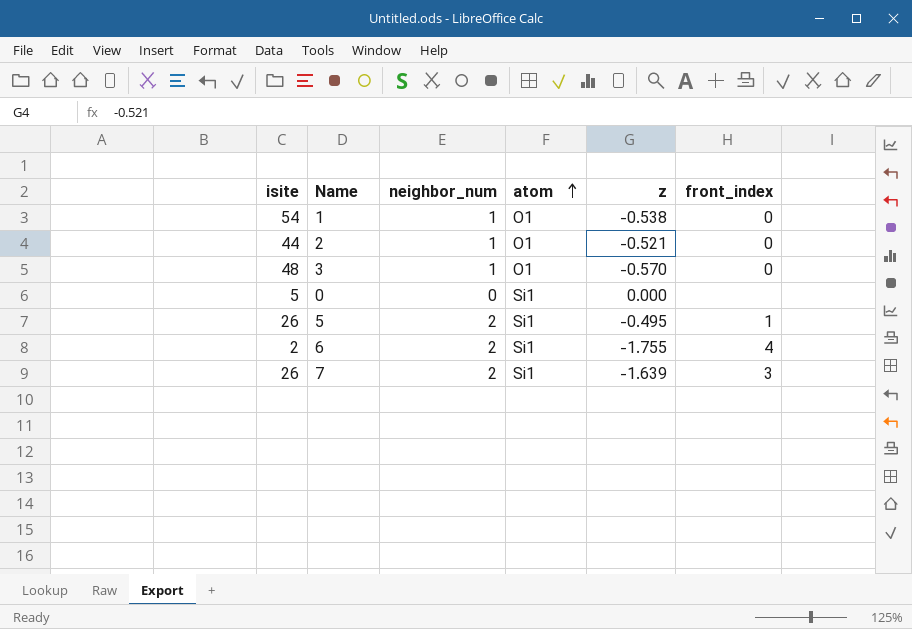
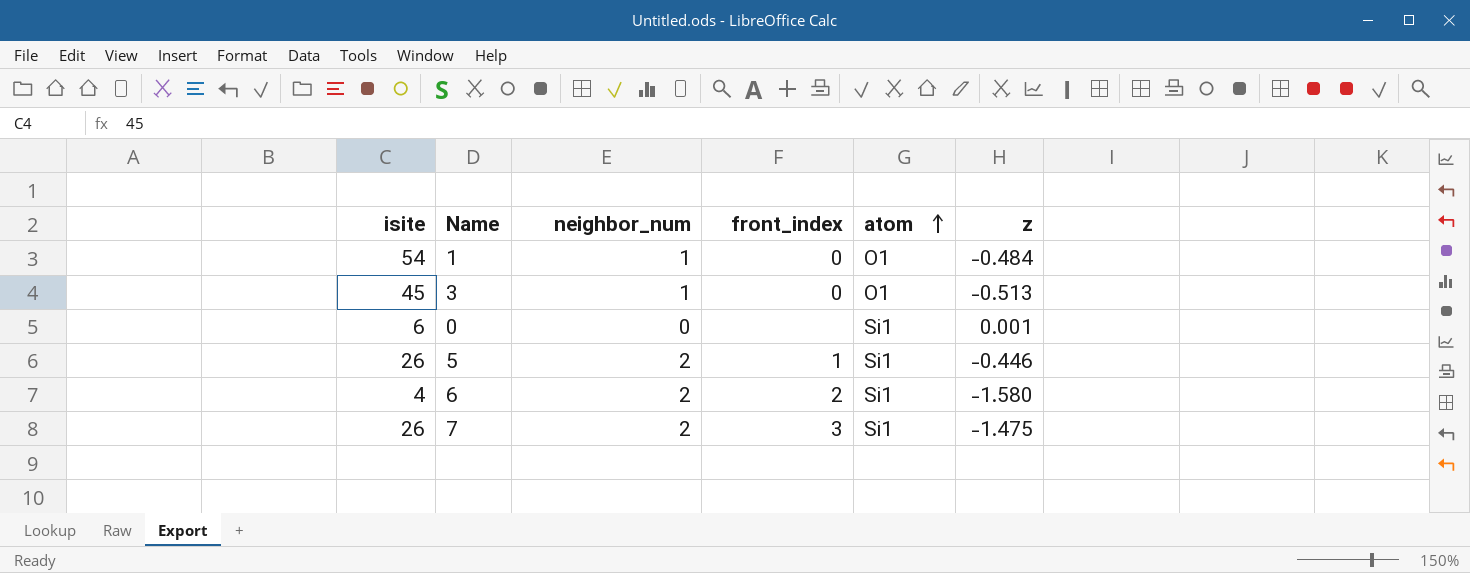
column front_index | position: 6 -> 4
row 2: 44 | 1 | O1 | -0.521 | 0 -> none
1 | z: -0.538 -> -0.484
3 | isite: 48 -> 45
3 | z: -0.570 -> -0.513
0 | isite: 5 -> 6
0 | z: 0.000 -> 0.001
5 | z: -0.495 -> -0.446
6 | isite: 2 -> 4
6 | front_index: 4 -> 2
6 | z: -1.755 -> -1.580
7 | z: -1.639 -> -1.475

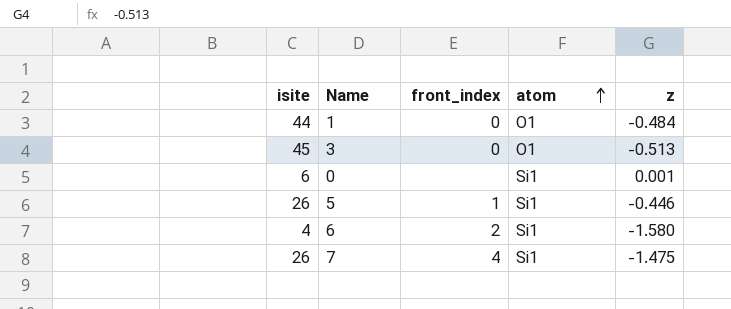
column neighbor_num | position: 3 -> none
1 | isite: 54 -> 44
7 | front_index: 3 -> 4

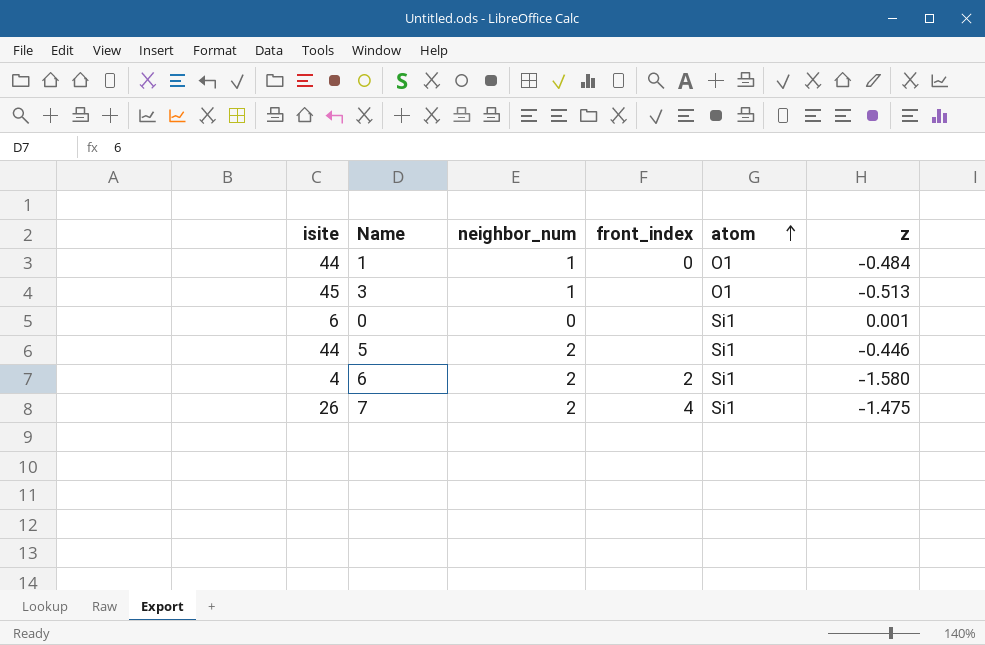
column neighbor_num | position: none -> 3
3 | front_index: 0 -> none
5 | isite: 26 -> 44
5 | front_index: 1 -> none

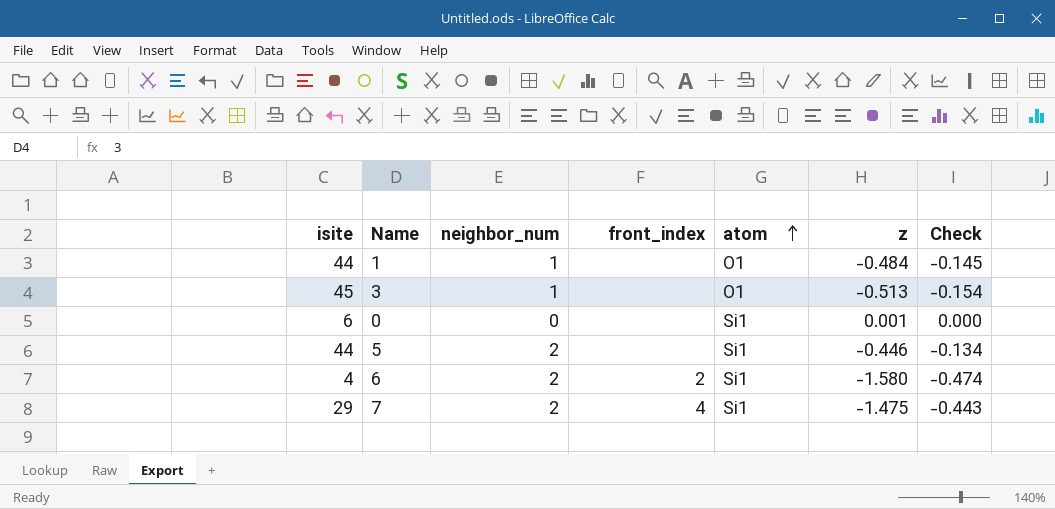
column Check | formula: none -> [z] * 0.3
1 | front_index: 0 -> none
7 | isite: 26 -> 29

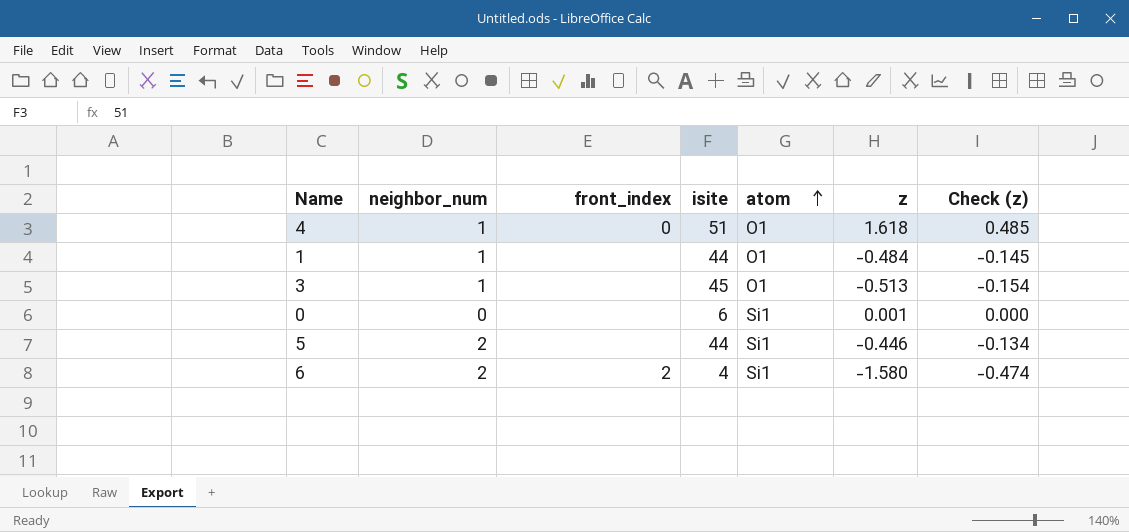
column isite | position: 1 -> 4
column name: Check -> Check (z)
row 7: 29 | 2 | 4 | Si1 | -1.475 | -0.443 -> none
row 4: none -> 1 | 0 | 51 | O1 | 1.618 | 0.485

